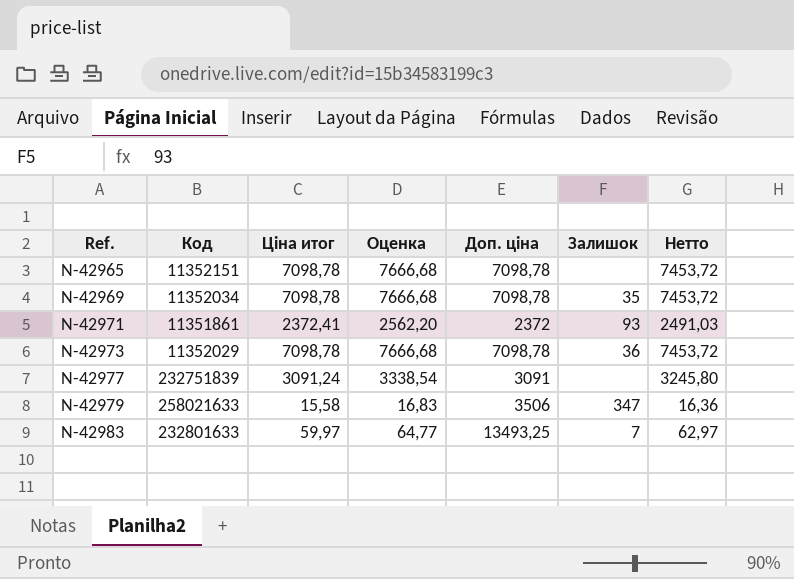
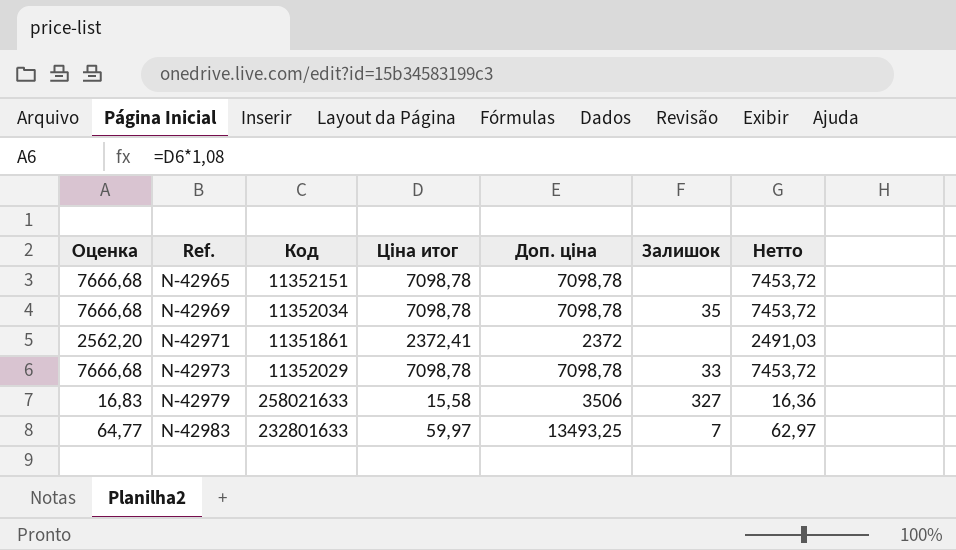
column Оценка | position: 4 -> 1
row N-42977: 232751839 | 3091,24 | 3338,54 | 3091 | none | 3245,80 -> none
N-42971 | Залишок: 93 -> none
N-42973 | Залишок: 36 -> 33
N-42979 | Залишок: 347 -> 327

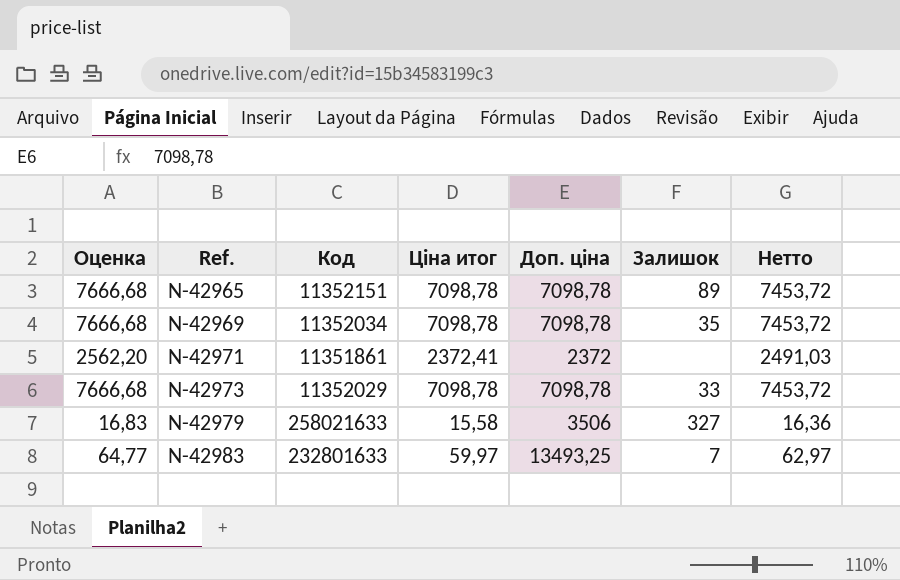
N-42965 | Залишок: none -> 89

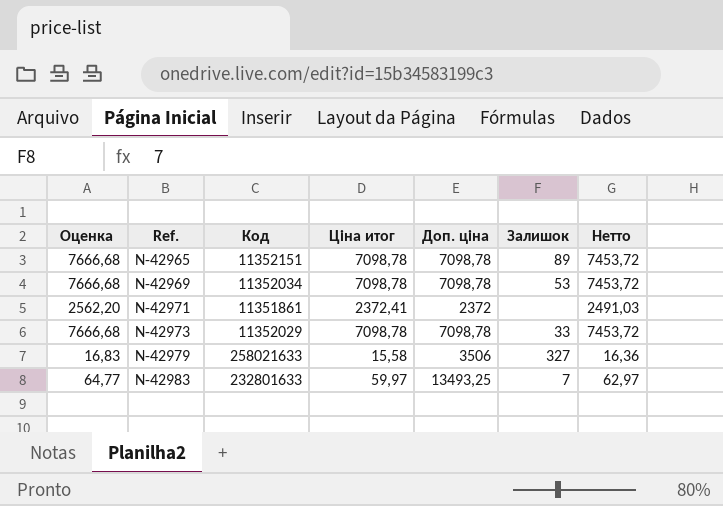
N-42969 | Залишок: 35 -> 53

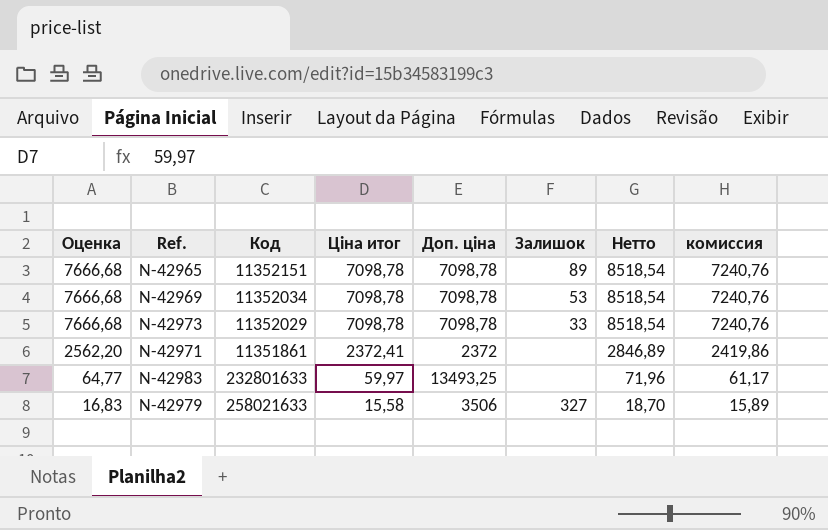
row order: Ref. ascending -> Оценка descending
column Нетто | formula: [Ціна итог] * 1,05 -> [Ціна итог] * 1,2
column комиссия | formula: none -> [Ціна итог] * 1,02
N-42983 | Залишок: 7 -> none

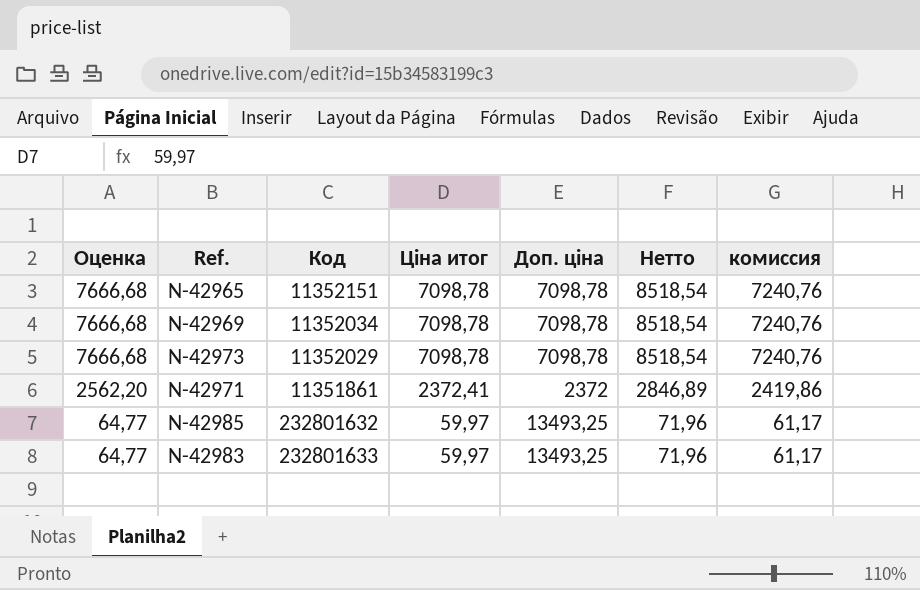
column Залишок | position: 6 -> none
row N-42979: 16,83 | 258021633 | 15,58 | 3506 | 327 | 18,70 | 15,89 -> none
row N-42985: none -> 64,77 | 232801632 | 59,97 | 13493,25 | 71,96 | 61,17

